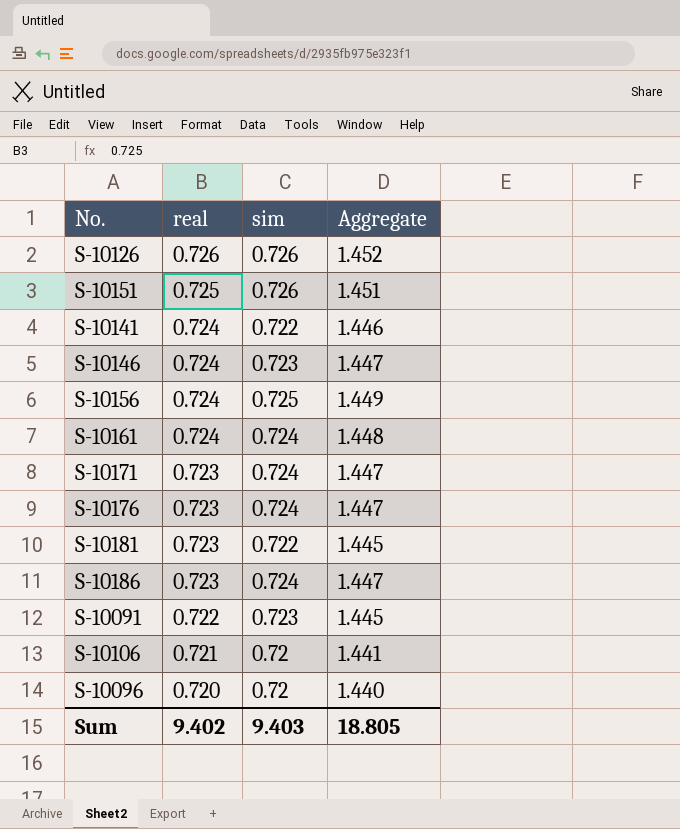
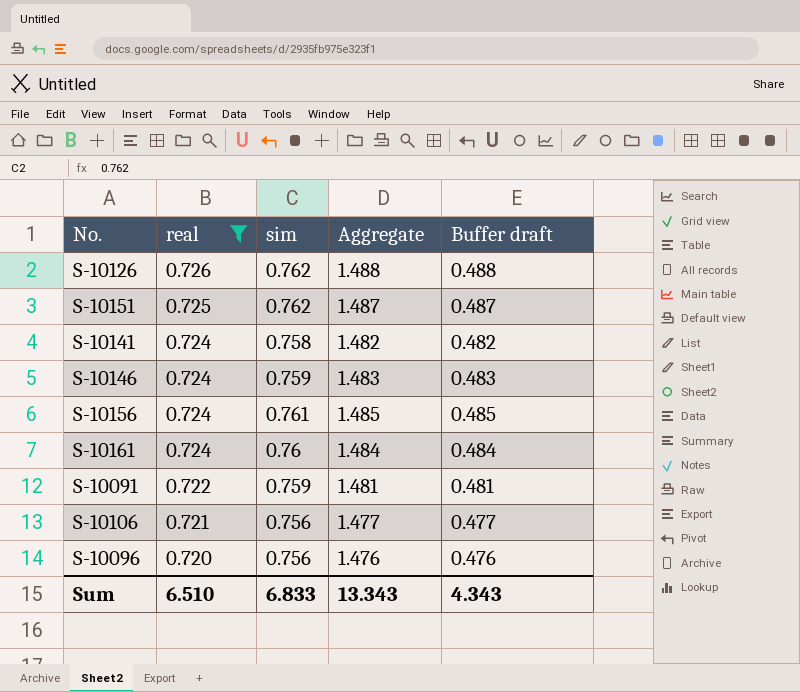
filter: none -> real != 0.723
column Buffer draft | formula: none -> [Aggregate] - 1
S-10126 | sim: 0.726 -> 0.762
S-10126 | Aggregate: 1.452 -> 1.488
S-10151 | sim: 0.726 -> 0.762
S-10151 | Aggregate: 1.451 -> 1.487
S-10141 | sim: 0.722 -> 0.758
S-10141 | Aggregate: 1.446 -> 1.482
S-10146 | sim: 0.723 -> 0.759
S-10146 | Aggregate: 1.447 -> 1.483
S-10156 | sim: 0.725 -> 0.761
S-10156 | Aggregate: 1.449 -> 1.485
S-10161 | sim: 0.724 -> 0.76
S-10161 | Aggregate: 1.448 -> 1.484
S-10091 | sim: 0.723 -> 0.759
S-10091 | Aggregate: 1.445 -> 1.481
S-10106 | sim: 0.72 -> 0.756
S-10106 | Aggregate: 1.441 -> 1.477
S-10096 | sim: 0.72 -> 0.756
S-10096 | Aggregate: 1.440 -> 1.476
Sum | real: 9.402 -> 6.510
Sum | sim: 9.403 -> 6.833
Sum | Aggregate: 18.805 -> 13.343

